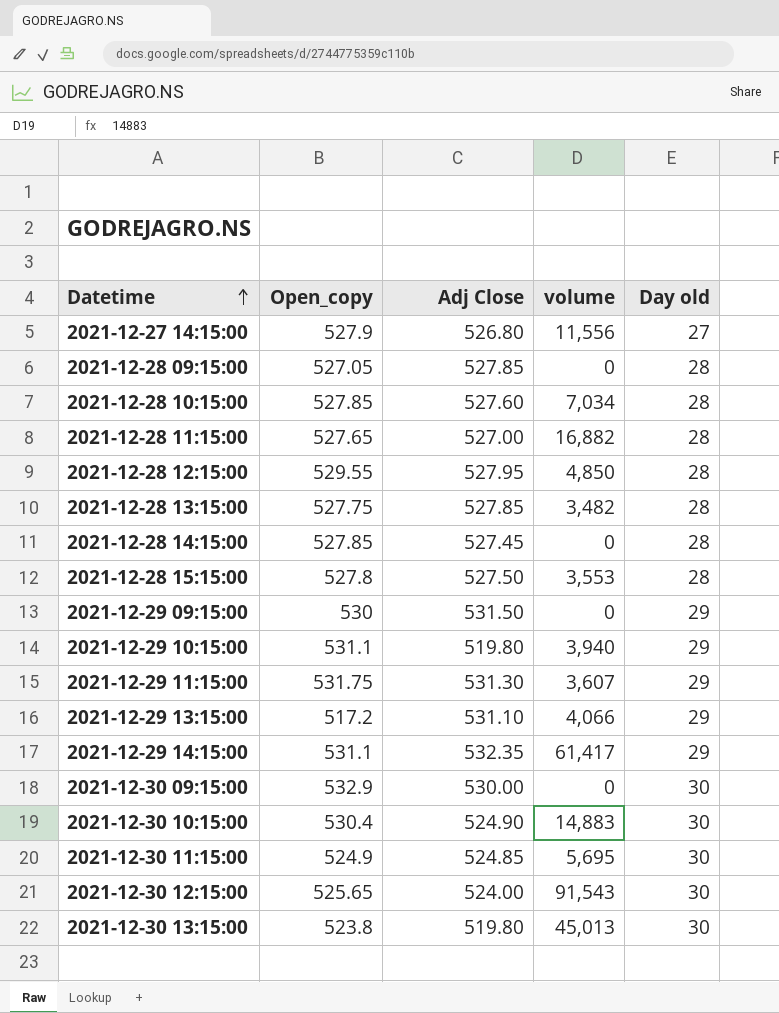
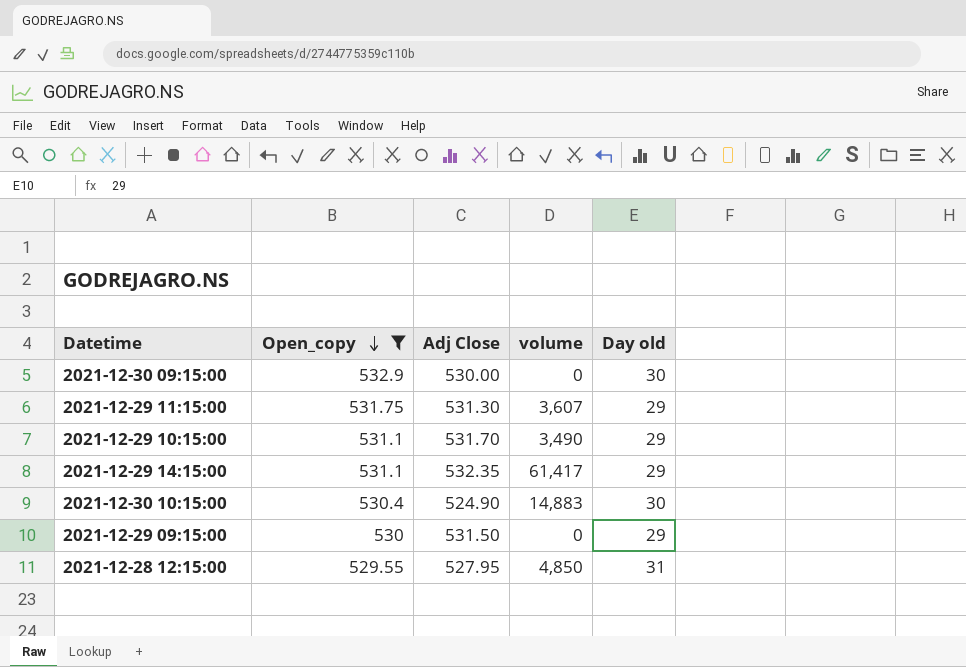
filter: none -> Open_copy >= 529.55
row order: Datetime ascending -> Open_copy descending
2021-12-29 10:15:00 | Adj Close: 519.80 -> 531.70
2021-12-29 10:15:00 | volume: 3,940 -> 3,490
2021-12-28 12:15:00 | Day old: 28 -> 31

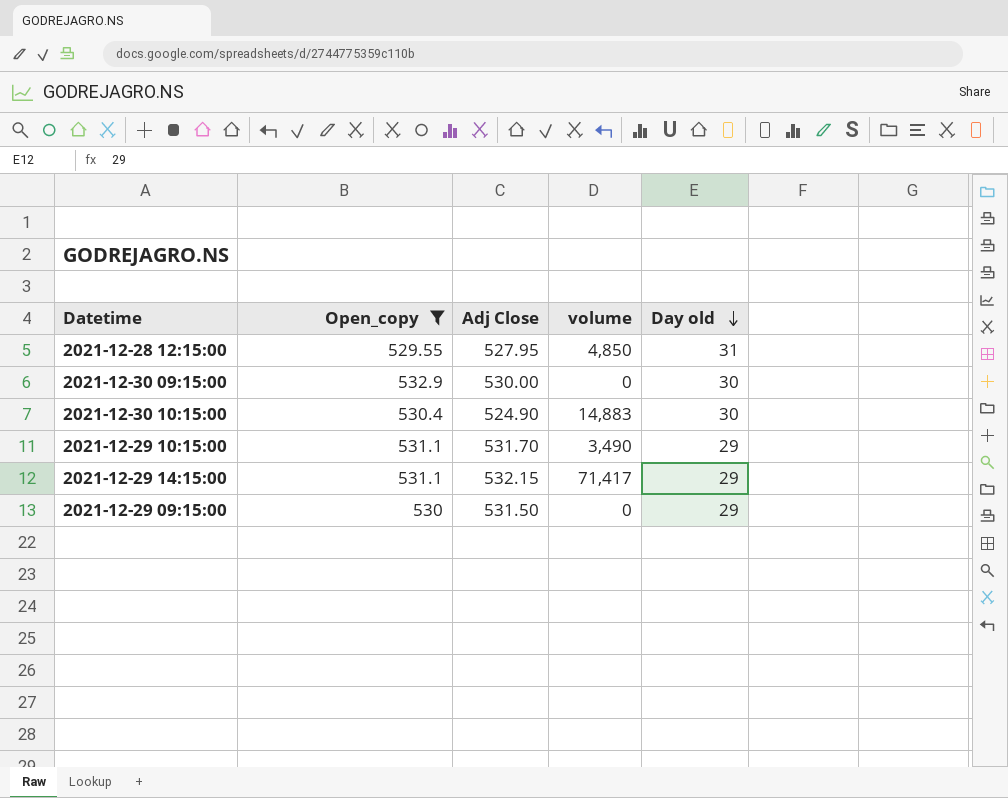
row order: Open_copy descending -> Day old descending
row 2021-12-29 11:15:00: 531.75 | 531.30 | 3,607 | 29 -> none
2021-12-29 14:15:00 | Adj Close: 532.35 -> 532.15
2021-12-29 14:15:00 | volume: 61,417 -> 71,417

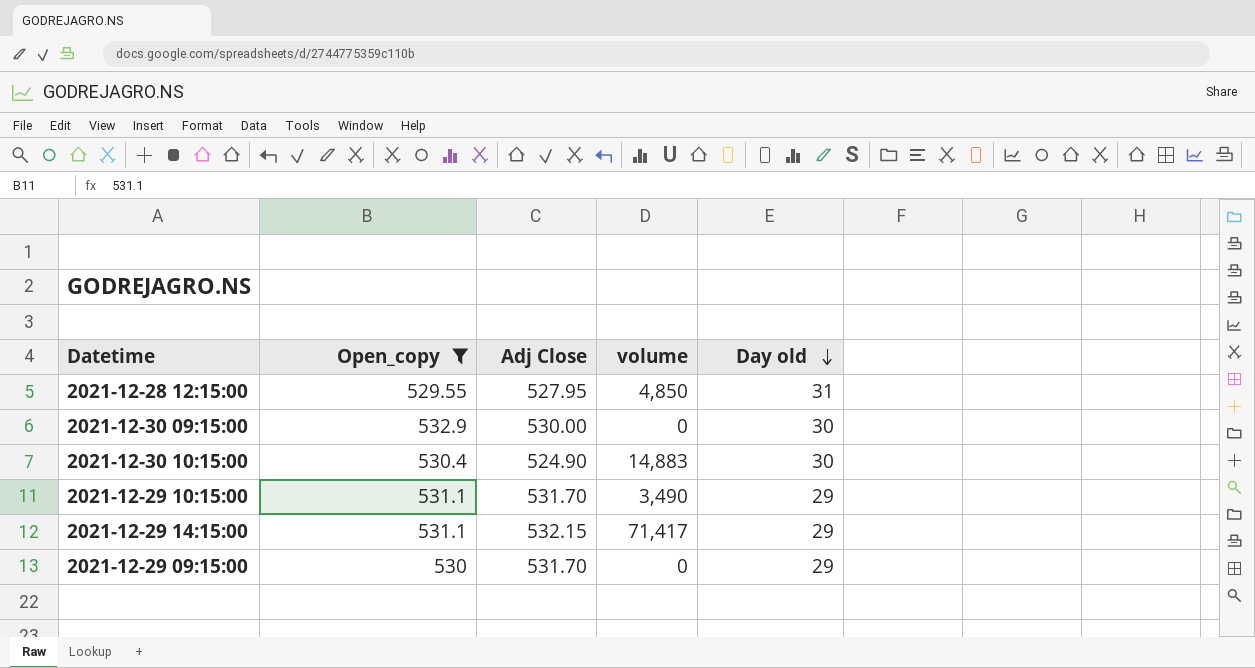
2021-12-29 09:15:00 | Adj Close: 531.50 -> 531.70

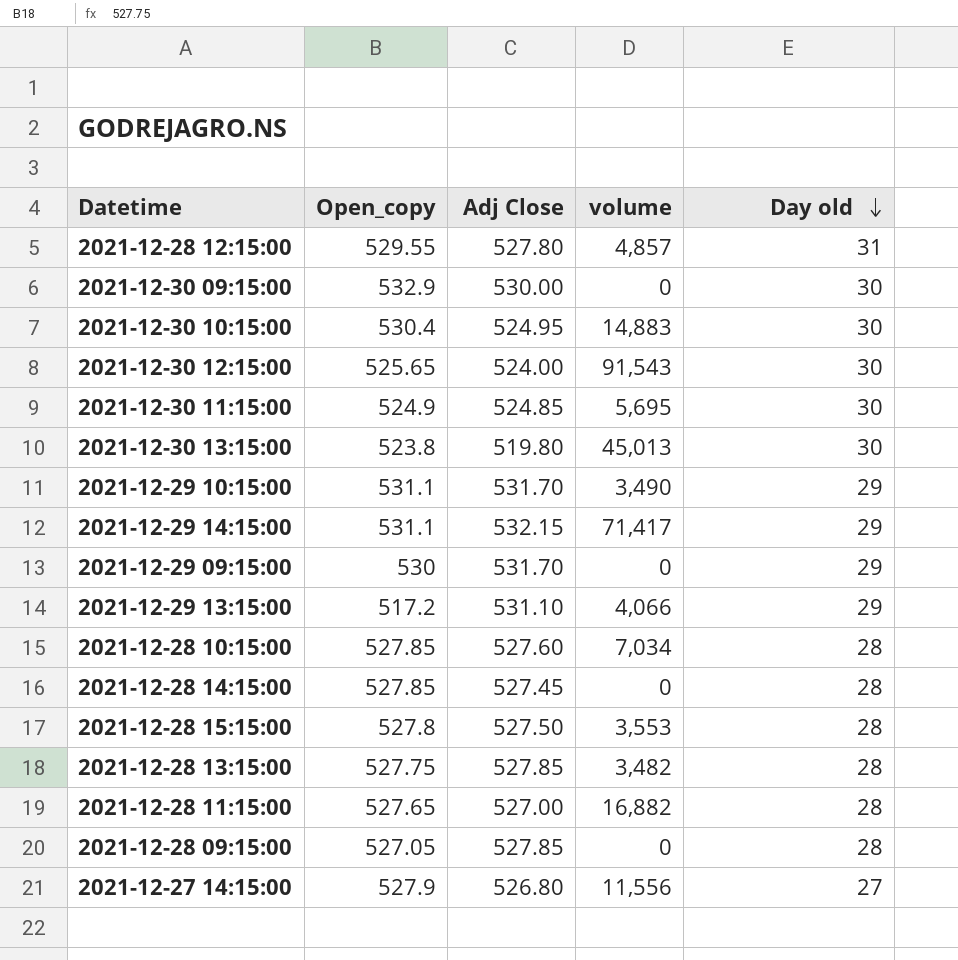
filter: Open_copy >= 529.55 -> none
2021-12-28 12:15:00 | Adj Close: 527.95 -> 527.80
2021-12-28 12:15:00 | volume: 4,850 -> 4,857
2021-12-30 10:15:00 | Adj Close: 524.90 -> 524.95

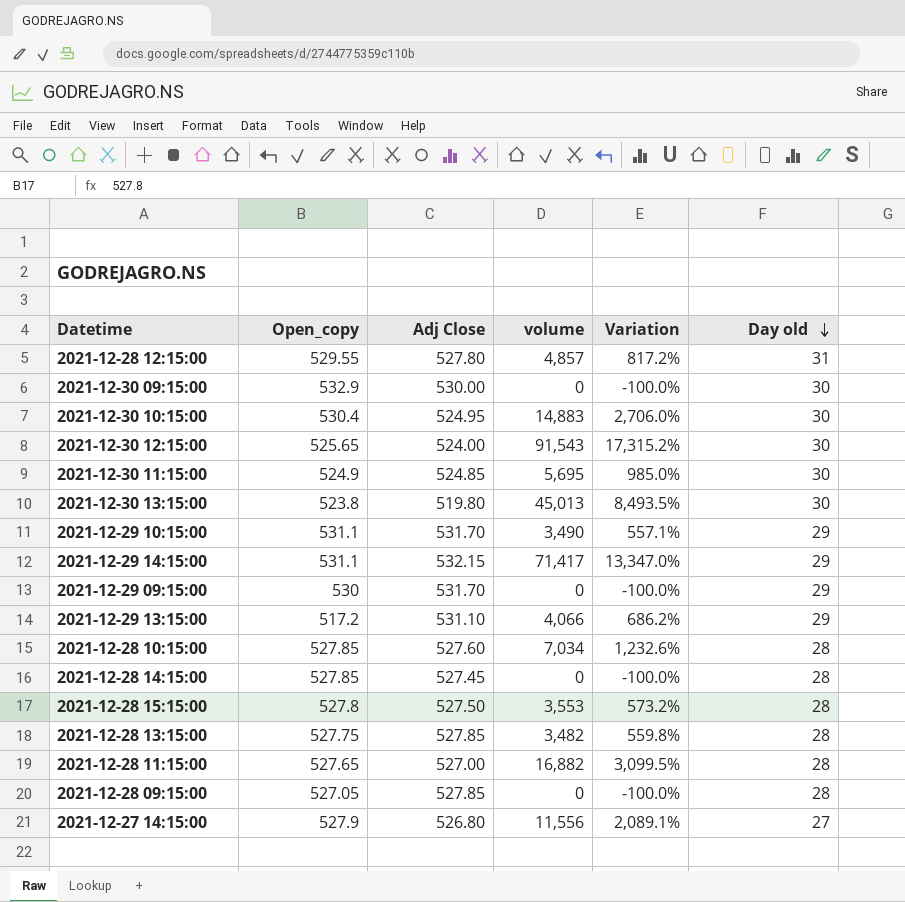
column Variation | formula: none -> ([volume] - [Open_copy]) / [Open_copy]

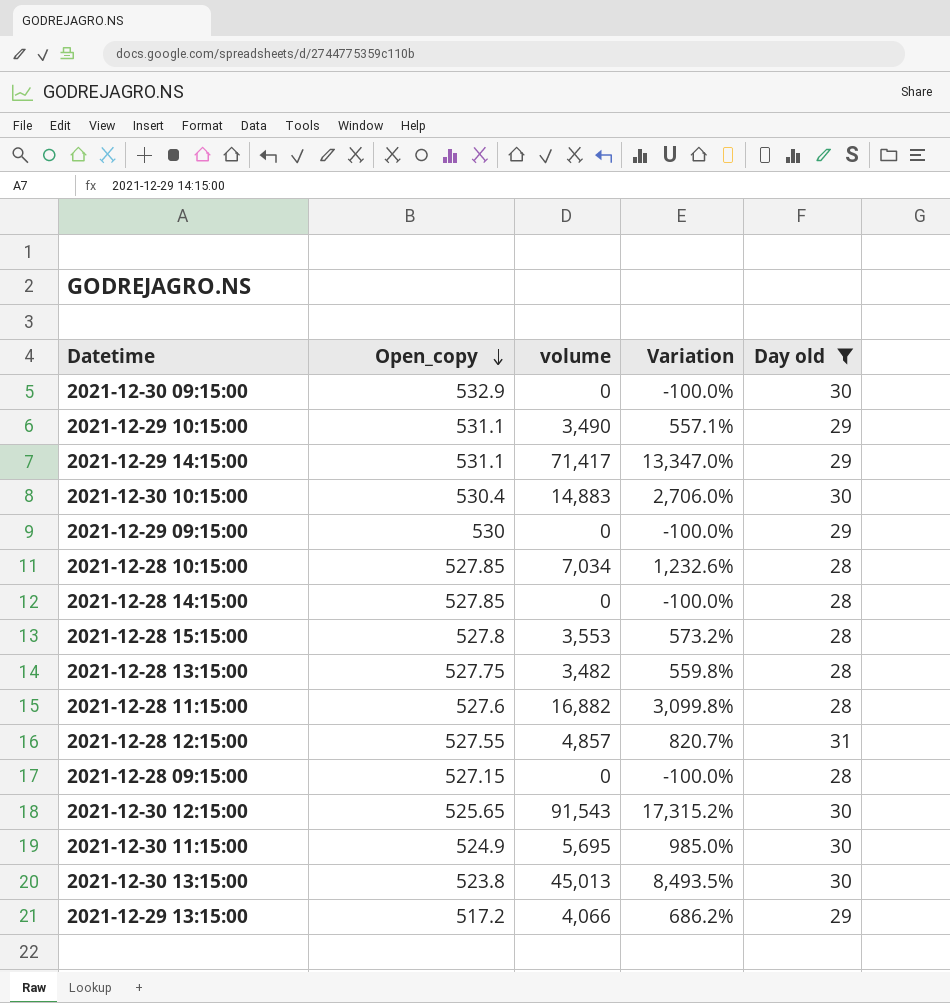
filter: none -> Day old != 27
row order: Day old descending -> Open_copy descending
column Adj Close | position: 3 -> none
2021-12-28 11:15:00 | Open_copy: 527.65 -> 527.6
2021-12-28 11:15:00 | Variation: 3,099.5% -> 3,099.8%
2021-12-28 12:15:00 | Open_copy: 529.55 -> 527.55
2021-12-28 12:15:00 | Variation: 817.2% -> 820.7%
2021-12-28 09:15:00 | Open_copy: 527.05 -> 527.15

